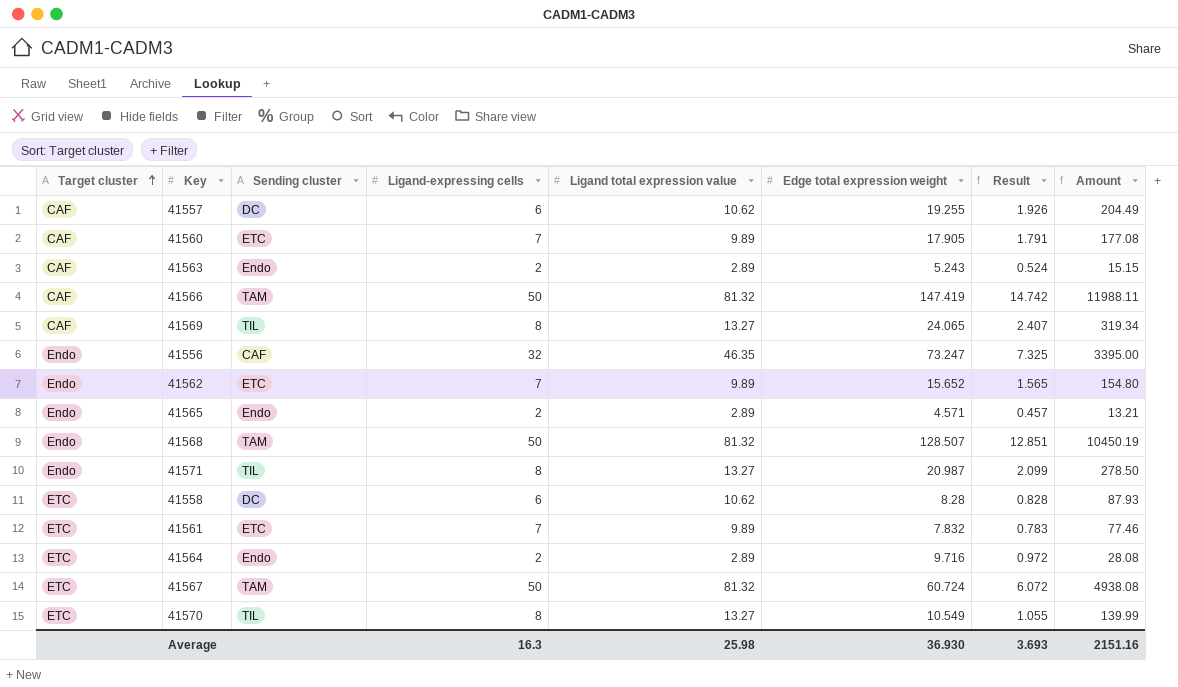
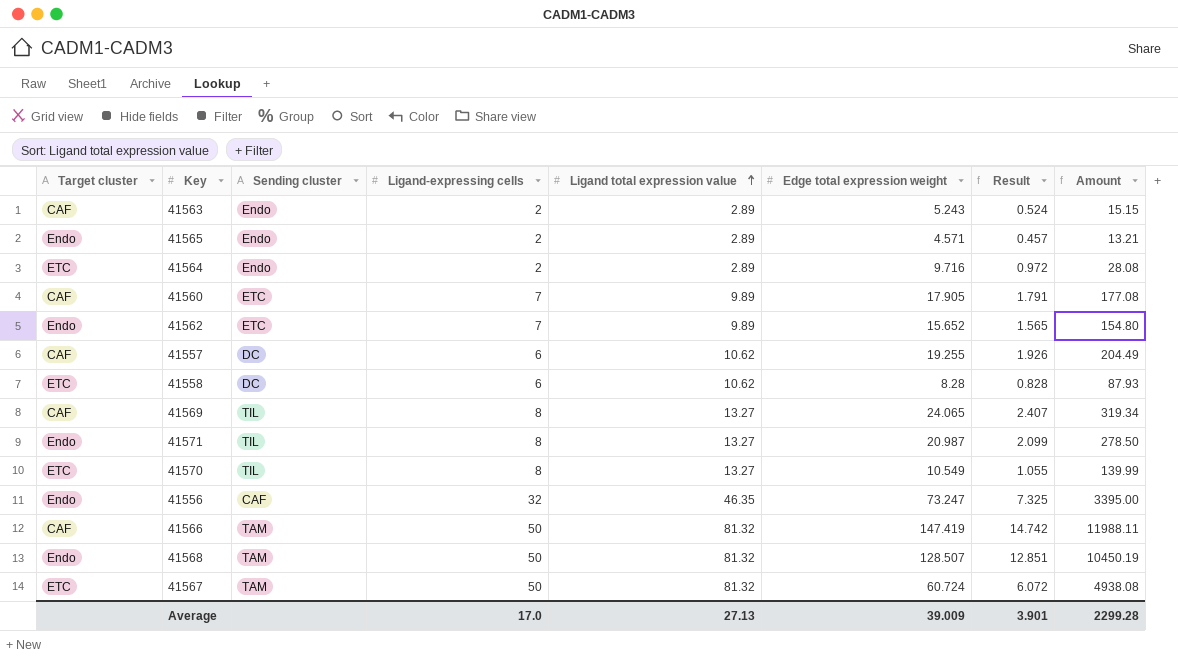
row order: Target cluster ascending -> Ligand total expression value ascending
row 41561: ETC | ETC | 7 | 9.89 | 7.832 | 0.783 | 77.46 -> none
Average | Ligand-expressing cells: 16.3 -> 17.0
Average | Ligand total expression value: 25.98 -> 27.13
Average | Edge total expression weight: 36.930 -> 39.009
Average | Result: 3.693 -> 3.901
Average | Amount: 2151.16 -> 2299.28

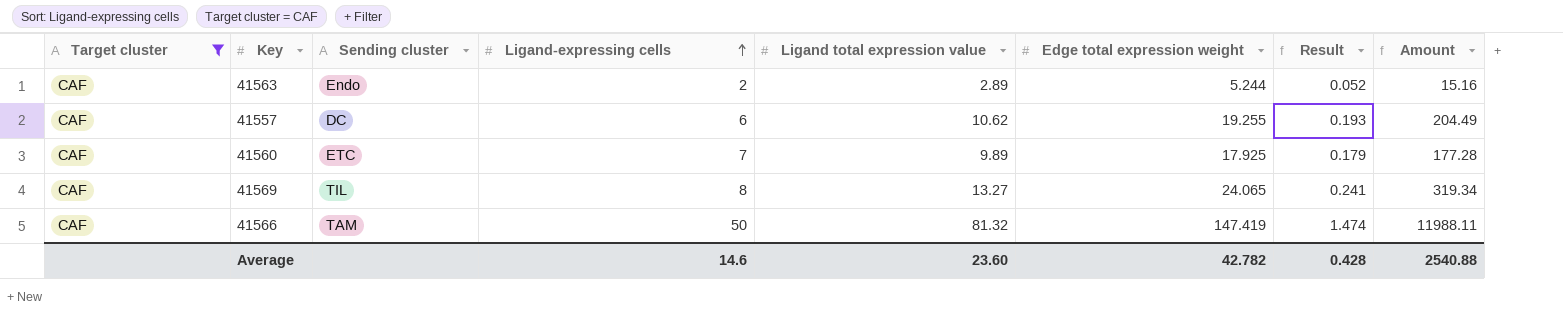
filter: none -> Target cluster = CAF
row order: Ligand total expression value ascending -> Ligand-expressing cells ascending
column Result | formula: [Edge total expression weight] * 0.1 -> [Edge total expression weight] * 0.01
41563 | Edge total expression weight: 5.243 -> 5.244
41563 | Amount: 15.15 -> 15.16
41560 | Edge total expression weight: 17.905 -> 17.925
41560 | Amount: 177.08 -> 177.28
Average | Ligand-expressing cells: 17.0 -> 14.6
Average | Ligand total expression value: 27.13 -> 23.60
Average | Edge total expression weight: 39.009 -> 42.782
Average | Result: 3.901 -> 0.428
Average | Amount: 2299.28 -> 2540.88

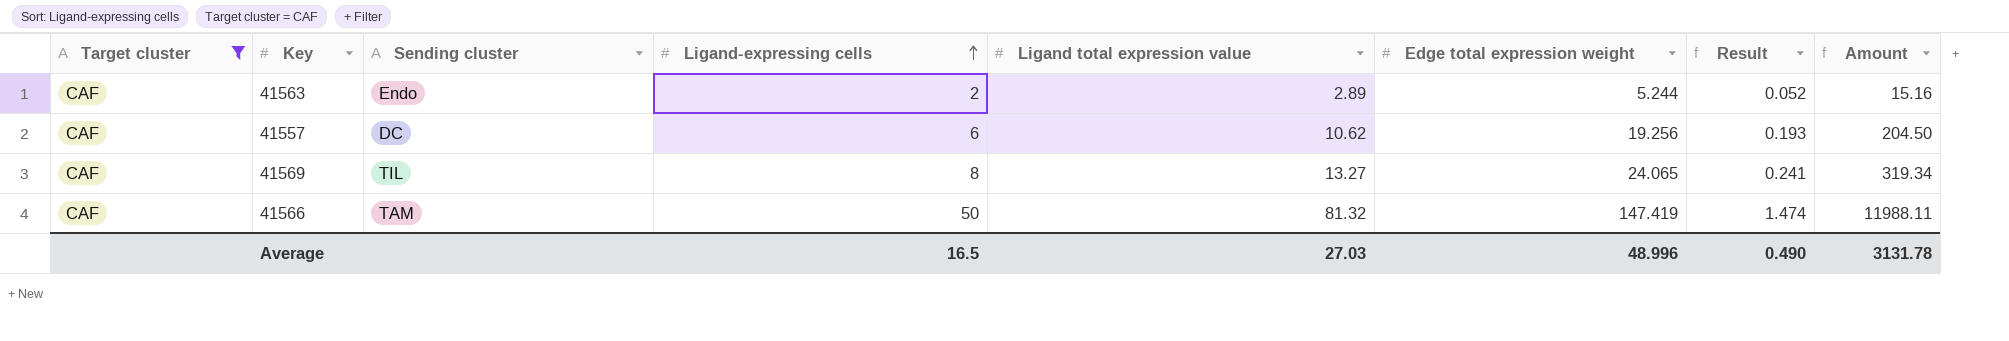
row 41560: CAF | ETC | 7 | 9.89 | 17.925 | 0.179 | 177.28 -> none
41557 | Edge total expression weight: 19.255 -> 19.256
41557 | Amount: 204.49 -> 204.50
Average | Ligand-expressing cells: 14.6 -> 16.5
Average | Ligand total expression value: 23.60 -> 27.03
Average | Edge total expression weight: 42.782 -> 48.996
Average | Result: 0.428 -> 0.490
Average | Amount: 2540.88 -> 3131.78

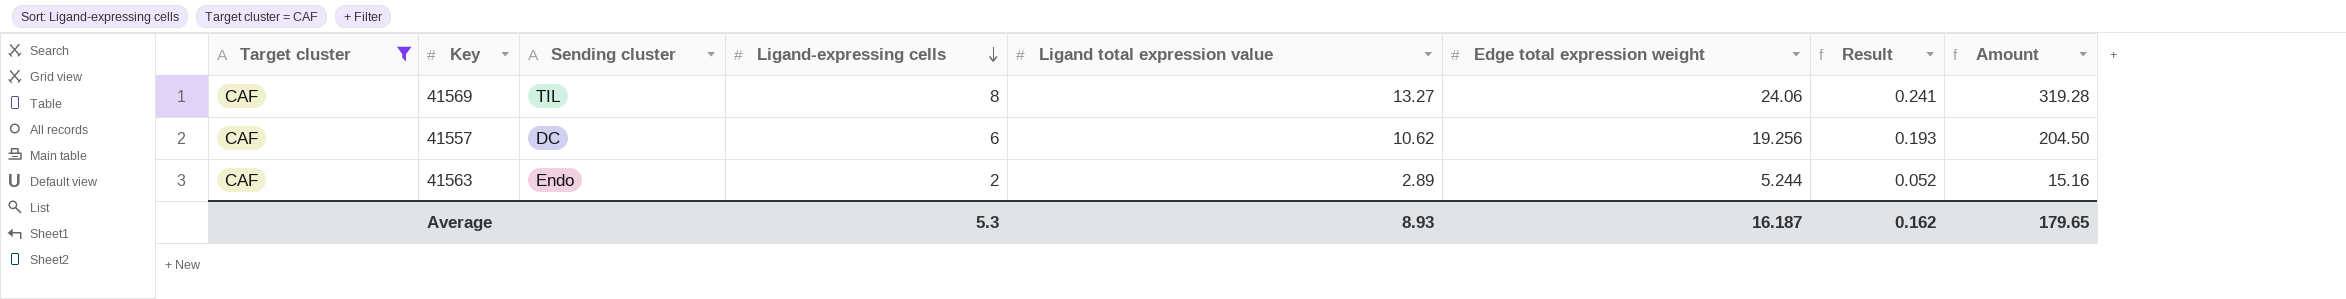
row order: Ligand-expressing cells ascending -> Ligand-expressing cells descending
row 41566: CAF | TAM | 50 | 81.32 | 147.419 | 1.474 | 11988.11 -> none
41569 | Edge total expression weight: 24.065 -> 24.06
41569 | Amount: 319.34 -> 319.28
Average | Ligand-expressing cells: 16.5 -> 5.3
Average | Ligand total expression value: 27.03 -> 8.93
Average | Edge total expression weight: 48.996 -> 16.187
Average | Result: 0.490 -> 0.162
Average | Amount: 3131.78 -> 179.65

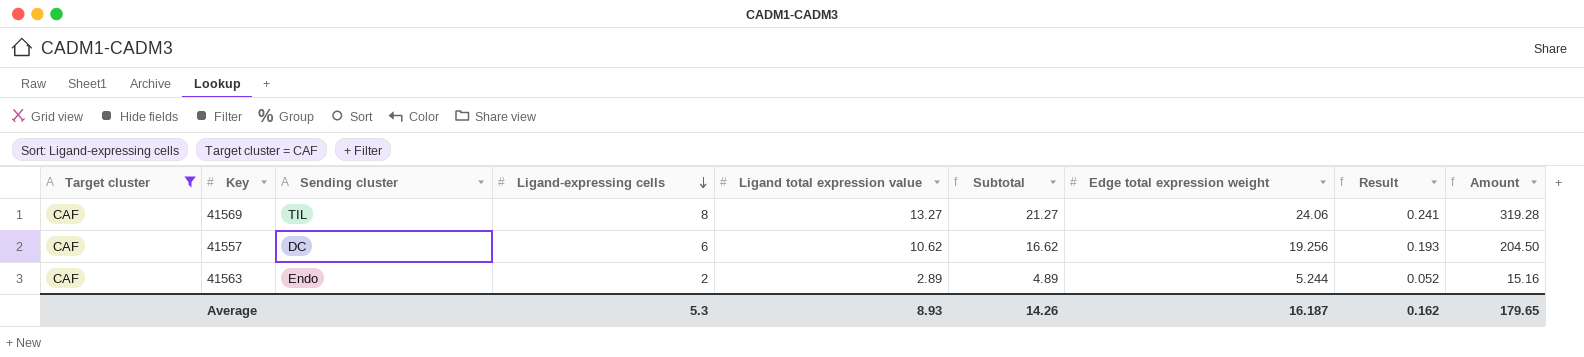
column Subtotal | formula: none -> [Ligand-expressing cells] + [Ligand total expression value]

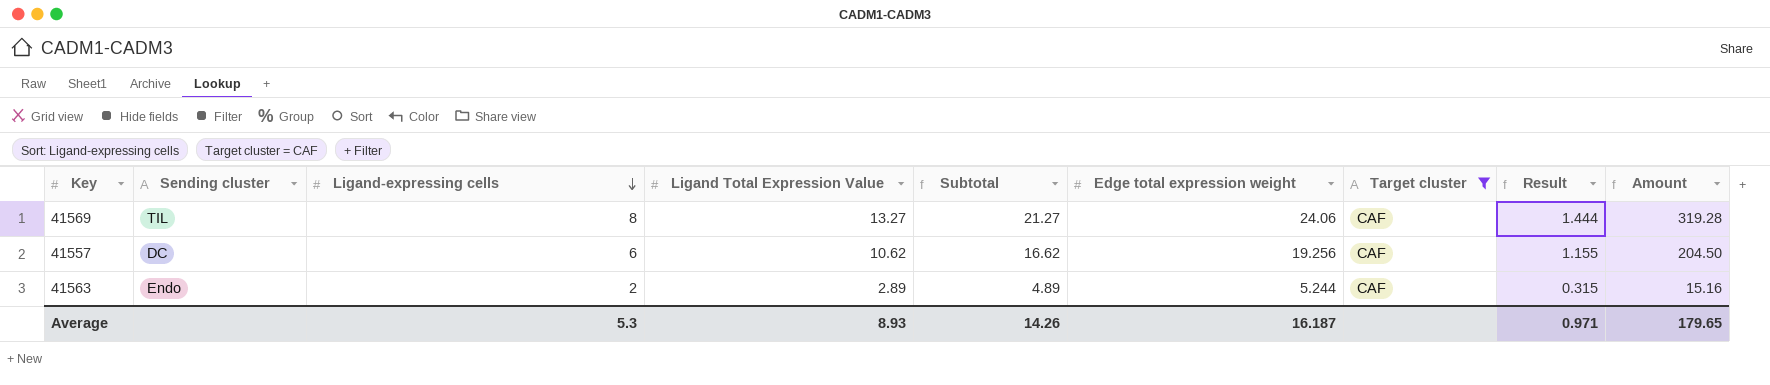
column name: Ligand total expression value -> Ligand Total Expression Value
column Target cluster | position: 1 -> 7
column Result | formula: [Edge total expression weight] * 0.01 -> [Edge total expression weight] * 0.06
Average | Result: 0.162 -> 0.971

